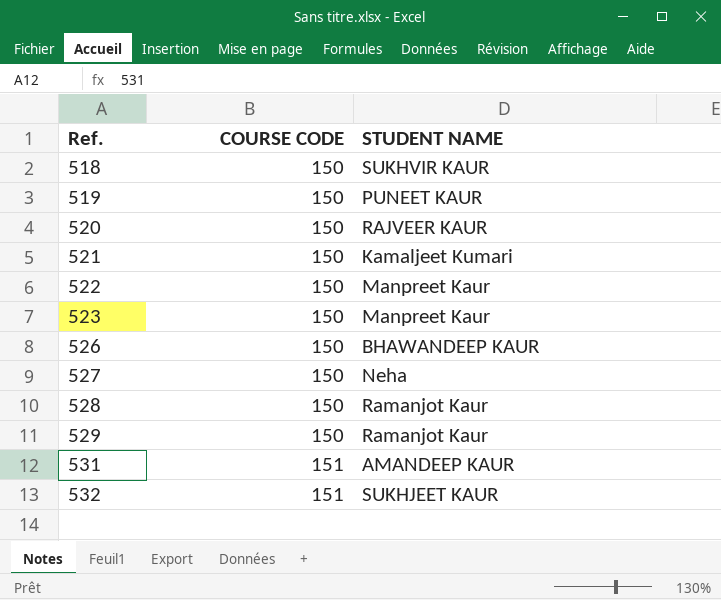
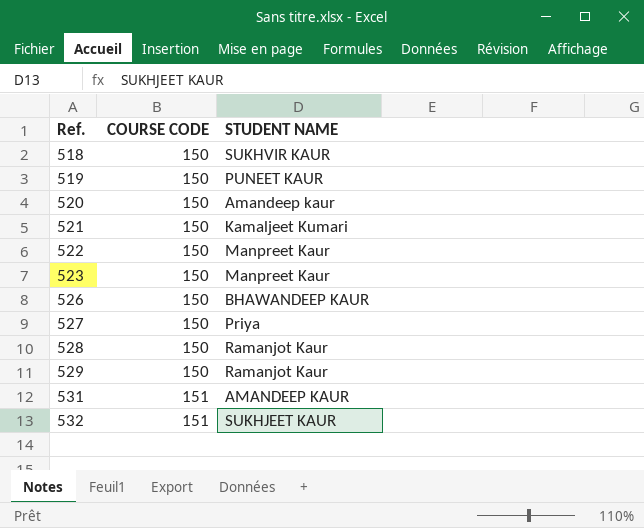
520 | STUDENT NAME: RAJVEER KAUR -> Amandeep kaur
527 | STUDENT NAME: Neha -> Priya

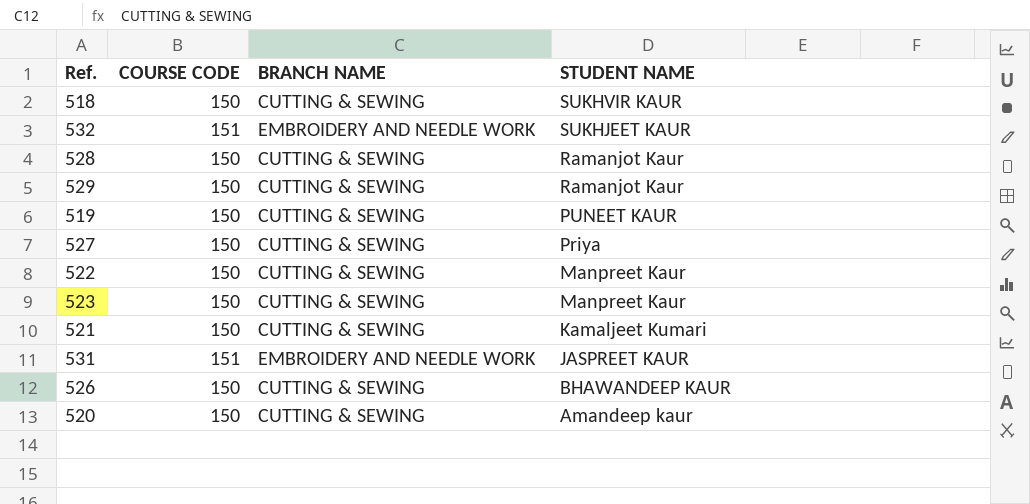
row order: Ref. ascending -> STUDENT NAME descending
column BRANCH NAME | position: none -> 3
531 | STUDENT NAME: AMANDEEP KAUR -> JASPREET KAUR

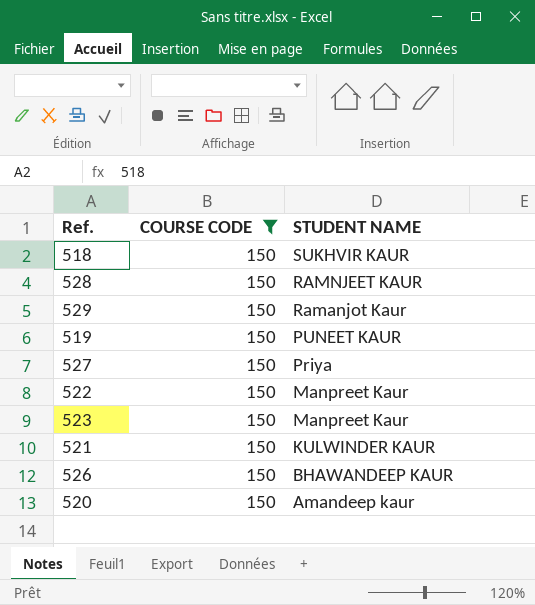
filter: none -> COURSE CODE = 150
column BRANCH NAME | position: 3 -> none
528 | STUDENT NAME: Ramanjot Kaur -> RAMNJEET KAUR
521 | STUDENT NAME: Kamaljeet Kumari -> KULWINDER KAUR

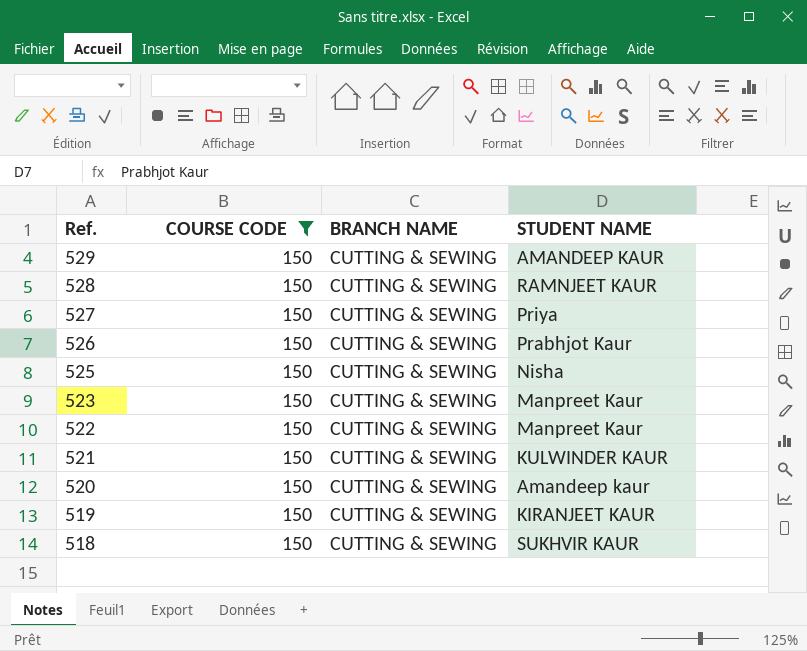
row order: STUDENT NAME descending -> Ref. descending
column BRANCH NAME | position: none -> 3
529 | STUDENT NAME: Ramanjot Kaur -> AMANDEEP KAUR
526 | STUDENT NAME: BHAWANDEEP KAUR -> Prabhjot Kaur
row 525: none -> 150 | CUTTING & SEWING | Nisha
519 | STUDENT NAME: PUNEET KAUR -> KIRANJEET KAUR

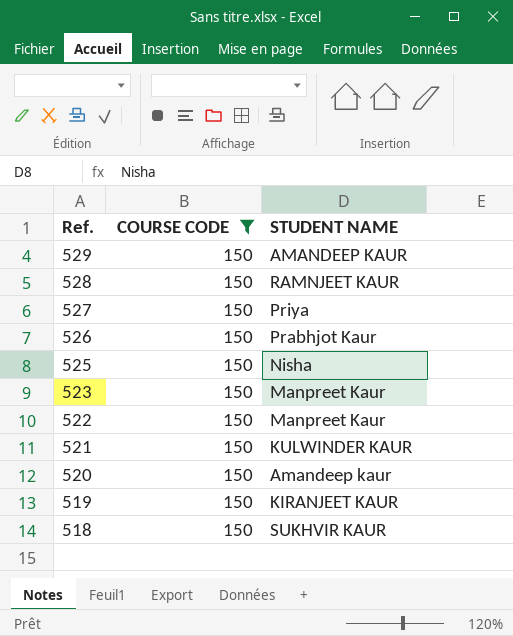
column BRANCH NAME | position: 3 -> none

